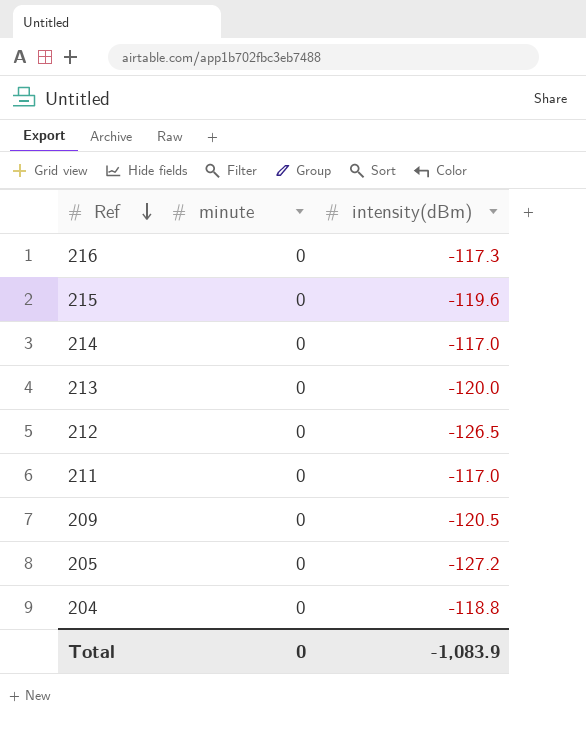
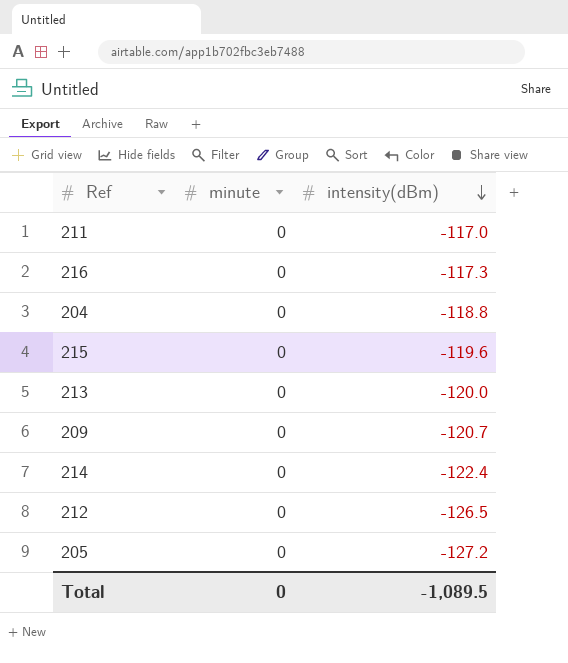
row order: Ref descending -> intensity(dBm) descending
209 | intensity(dBm): -120.5 -> -120.7
214 | intensity(dBm): -117.0 -> -122.4
Total | intensity(dBm): -1,083.9 -> -1,089.5

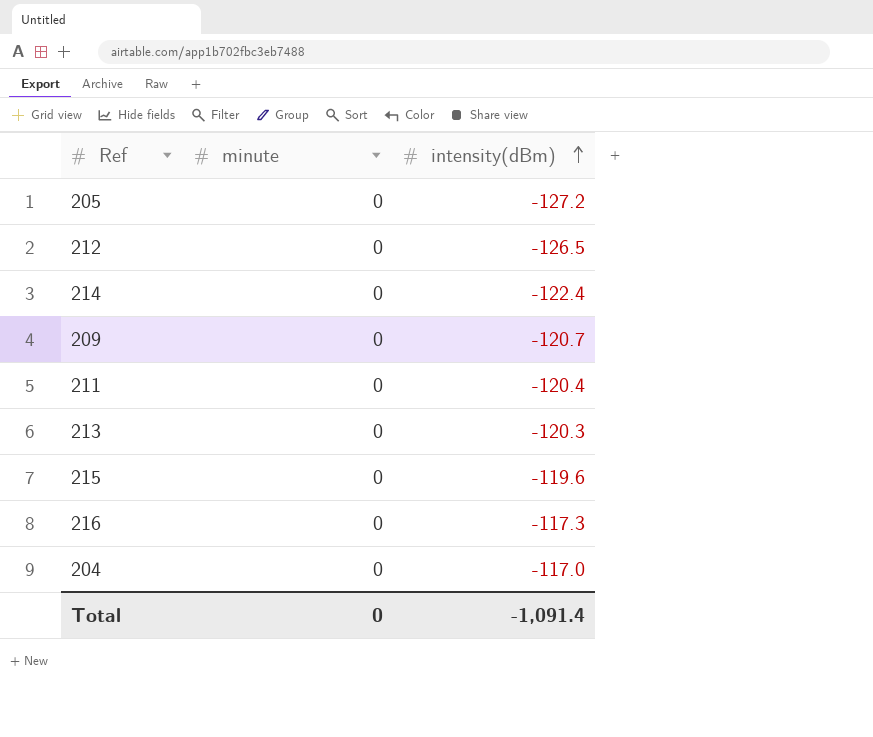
row order: intensity(dBm) descending -> intensity(dBm) ascending
211 | intensity(dBm): -117.0 -> -120.4
213 | intensity(dBm): -120.0 -> -120.3
204 | intensity(dBm): -118.8 -> -117.0
Total | intensity(dBm): -1,089.5 -> -1,091.4

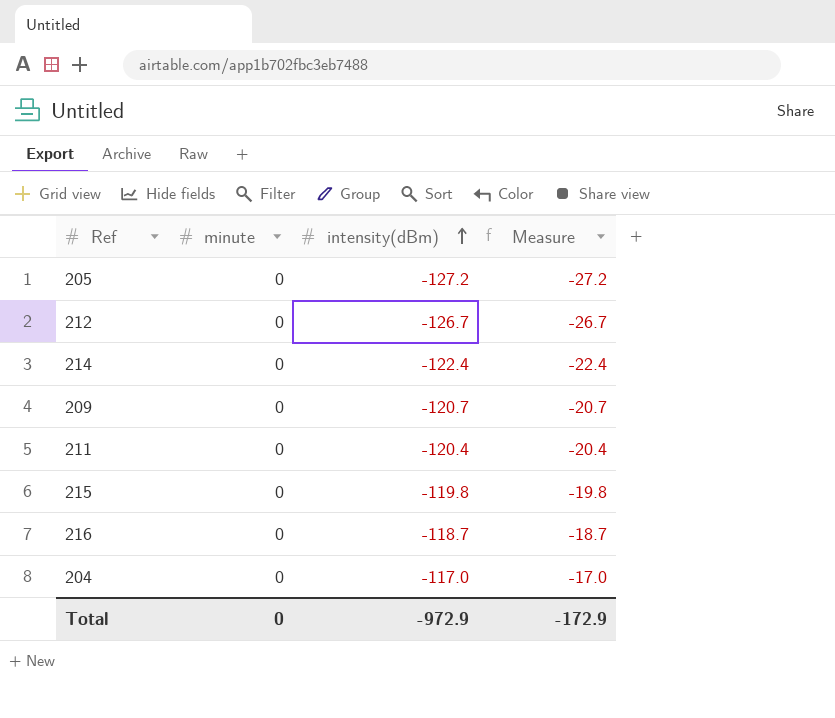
column Measure | formula: none -> [intensity(dBm)] + 100
row 213: 0 | -120.3 -> none
212 | intensity(dBm): -126.5 -> -126.7
215 | intensity(dBm): -119.6 -> -119.8
216 | intensity(dBm): -117.3 -> -118.7
Total | intensity(dBm): -1,091.4 -> -972.9

